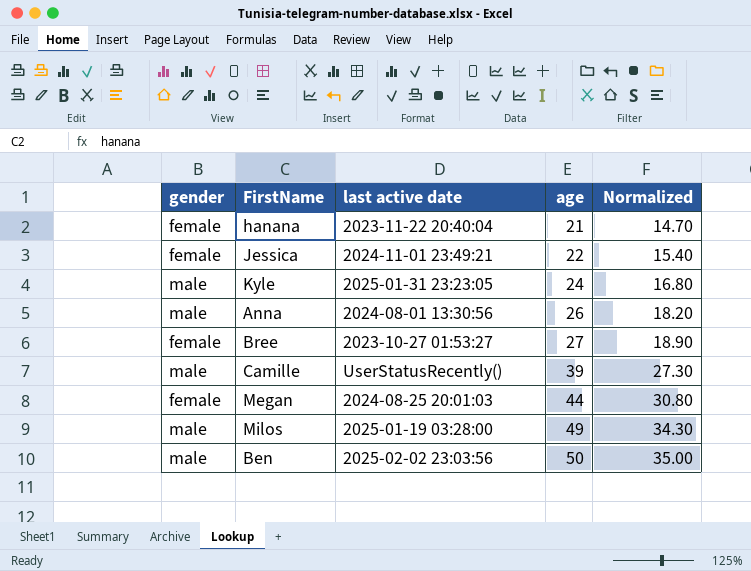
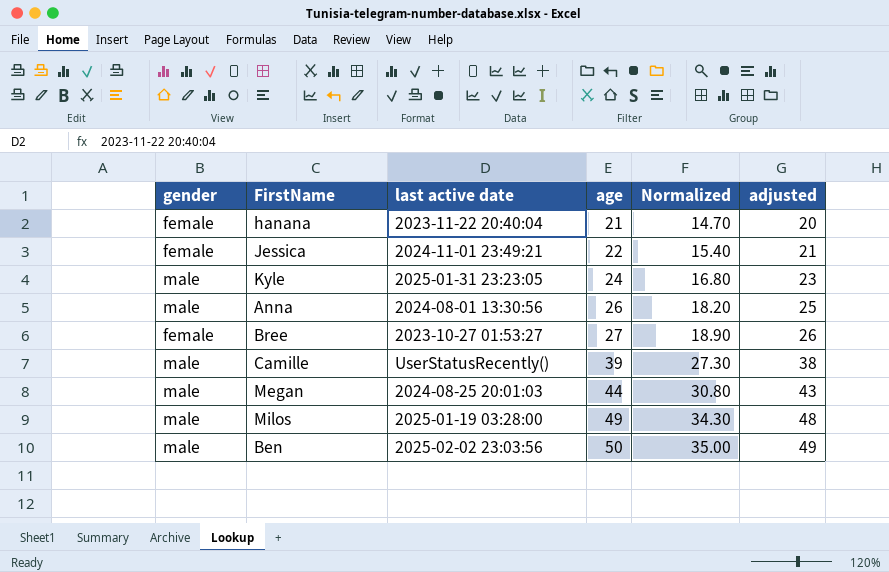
column adjusted | formula: none -> [age] - 1
Megan | gender: female -> male

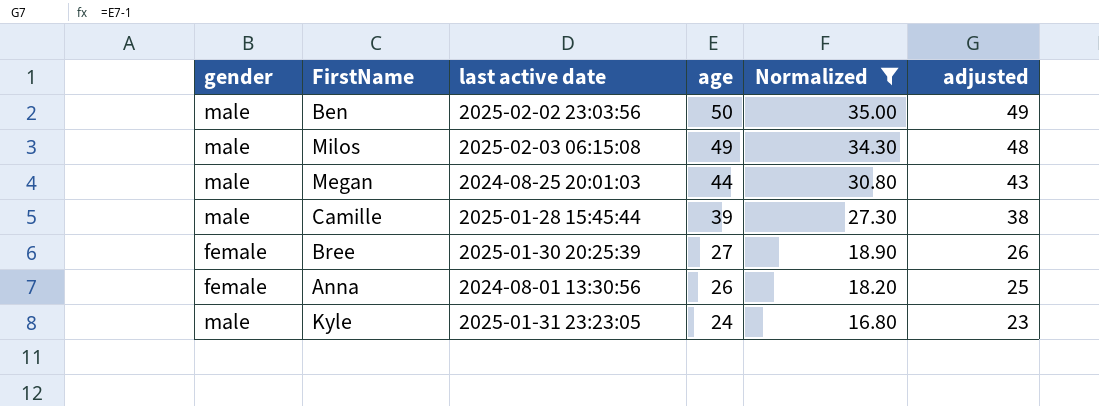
filter: none -> Normalized >= 16.80
row order: age ascending -> age descending
Milos | last active date: 2025-01-19 03:28:00 -> 2025-02-03 06:15:08
Camille | last active date: UserStatusRecently() -> 2025-01-28 15:45:44
Bree | last active date: 2023-10-27 01:53:27 -> 2025-01-30 20:25:39
Anna | gender: male -> female

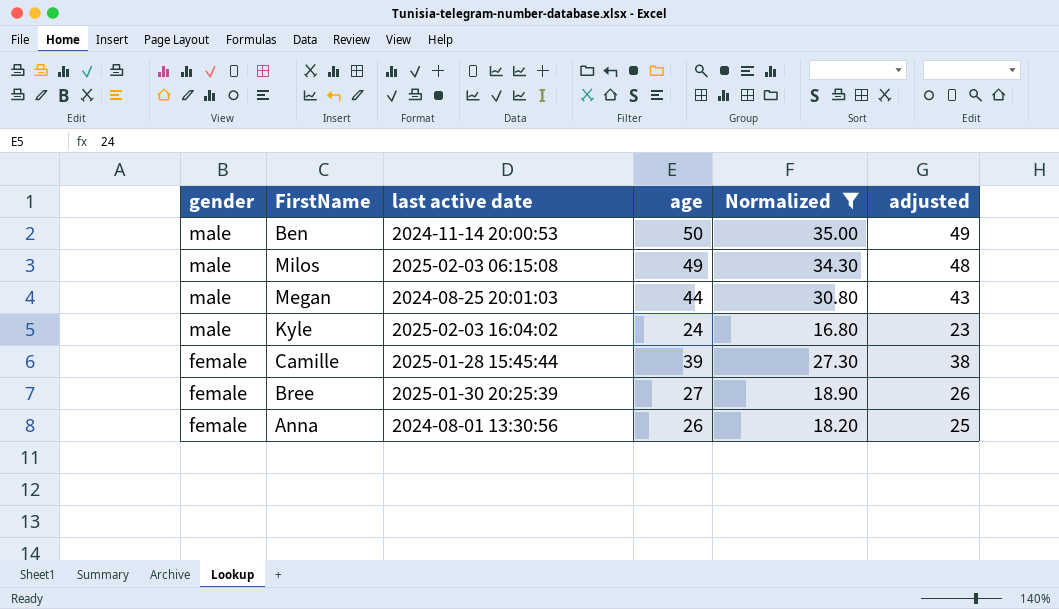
row order: age descending -> gender descending
Ben | last active date: 2025-02-02 23:03:56 -> 2024-11-14 20:00:53
Kyle | last active date: 2025-01-31 23:23:05 -> 2025-02-03 16:04:02
Camille | gender: male -> female

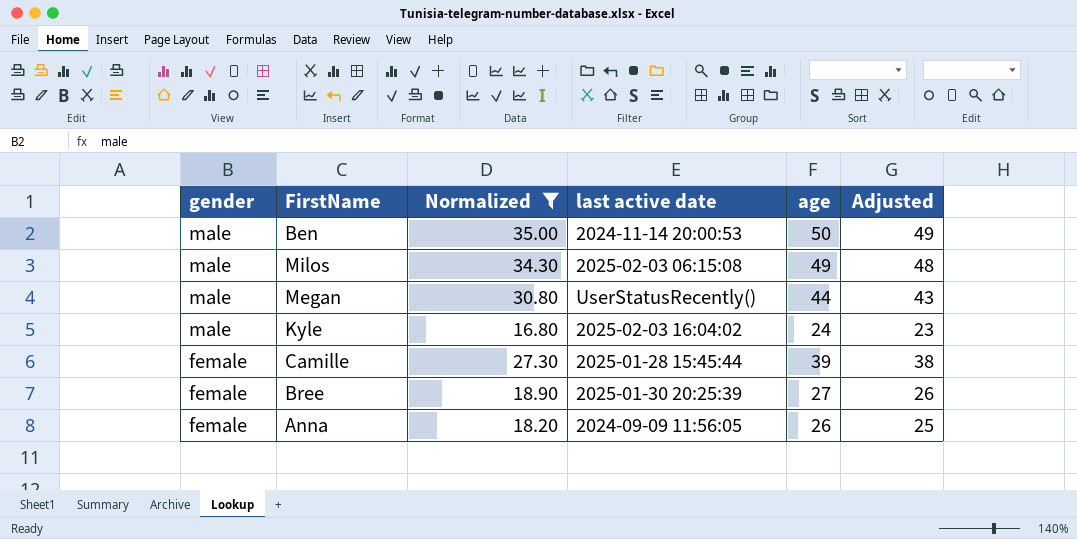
column Normalized | position: 5 -> 3
column name: adjusted -> Adjusted
Megan | last active date: 2024-08-25 20:01:03 -> UserStatusRecently()
Anna | last active date: 2024-08-01 13:30:56 -> 2024-09-09 11:56:05

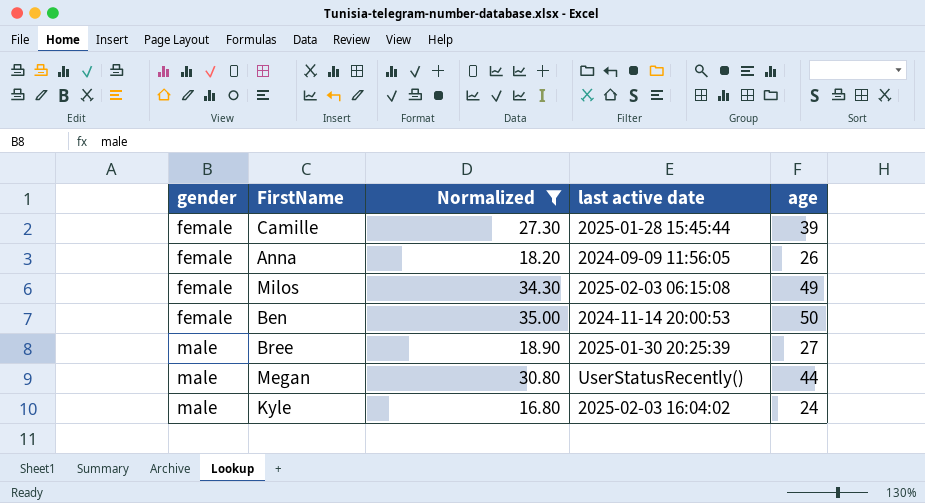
row order: gender descending -> gender ascending
column Adjusted | formula: [age] - 1 -> none
Milos | gender: male -> female
Ben | gender: male -> female
Bree | gender: female -> male

